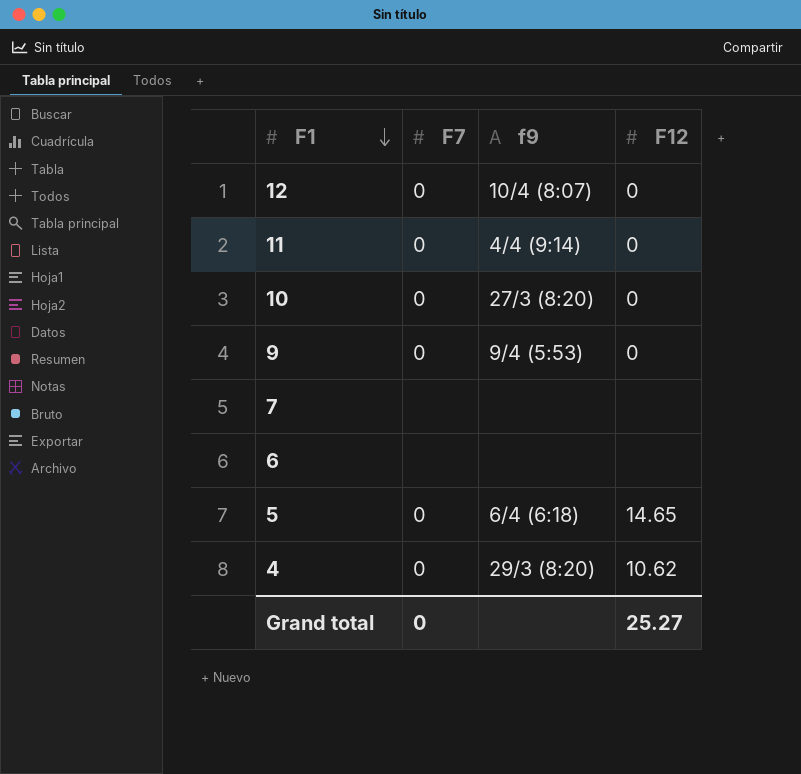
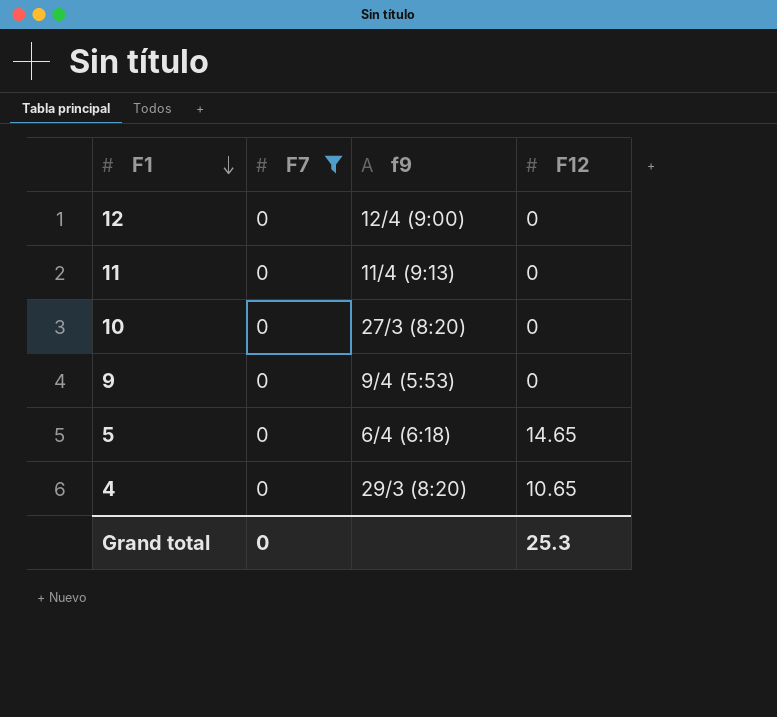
filter: none -> F7 = 0
12 | f9: 10/4 (8:07) -> 12/4 (9:00)
11 | f9: 4/4 (9:14) -> 11/4 (9:13)
4 | F12: 10.62 -> 10.65
Grand total | F12: 25.27 -> 25.3

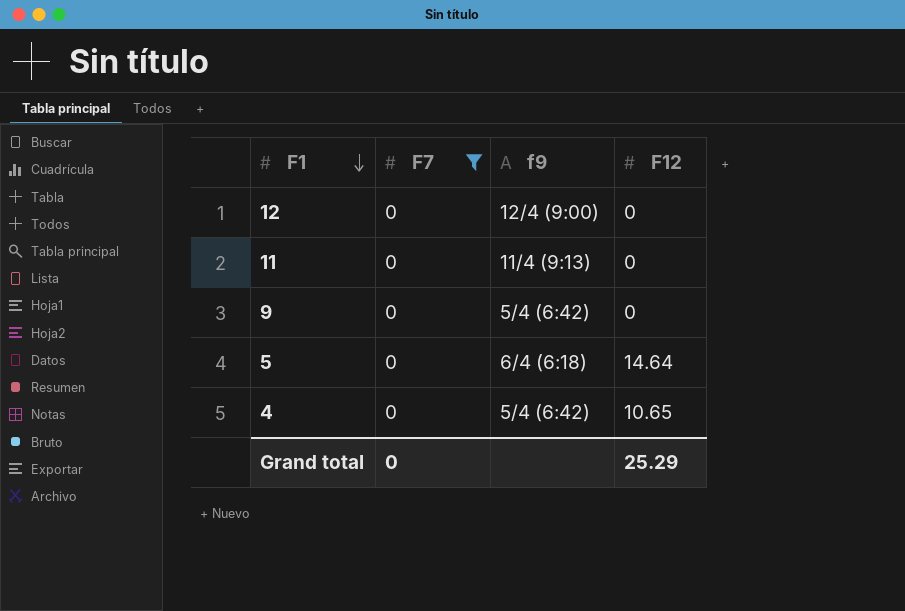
row 10: 0 | 27/3 (8:20) | 0 -> none
9 | f9: 9/4 (5:53) -> 5/4 (6:42)
5 | F12: 14.65 -> 14.64
4 | f9: 29/3 (8:20) -> 5/4 (6:42)
Grand total | F12: 25.3 -> 25.29

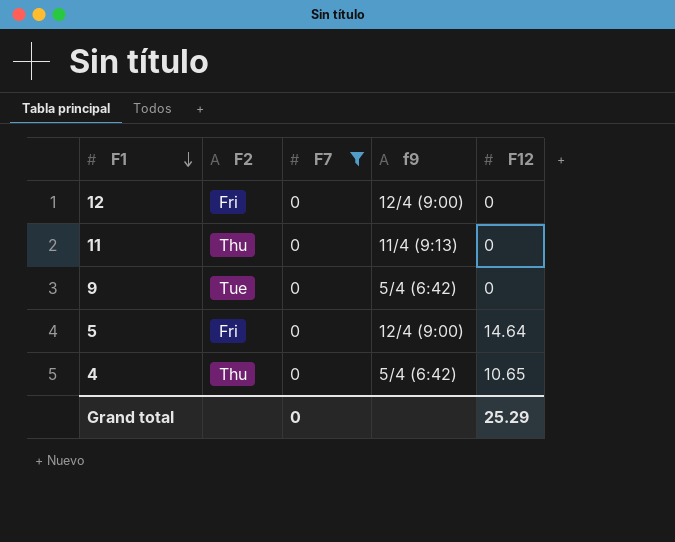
column F2 | position: none -> 2
5 | f9: 6/4 (6:18) -> 12/4 (9:00)

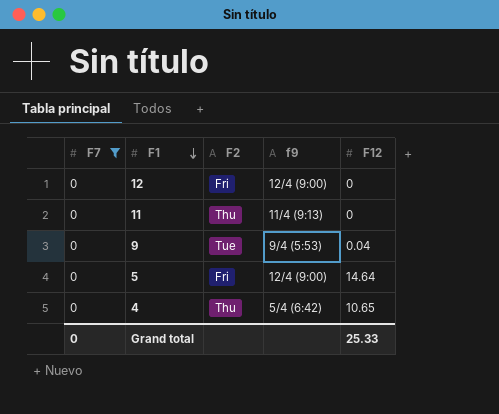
column F7 | position: 3 -> 1
9 | f9: 5/4 (6:42) -> 9/4 (5:53)
9 | F12: 0 -> 0.04
Grand total | F12: 25.29 -> 25.33

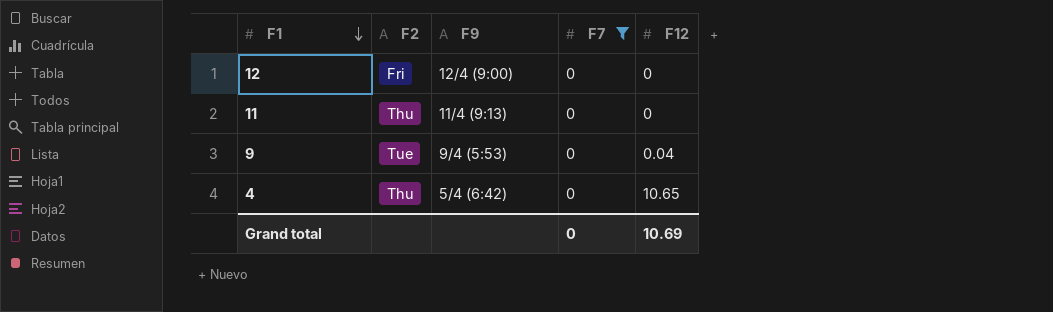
column name: f9 -> F9
column F7 | position: 1 -> 4
row 5: 0 | Fri | 12/4 (9:00) | 14.64 -> none
Grand total | F12: 25.33 -> 10.69

